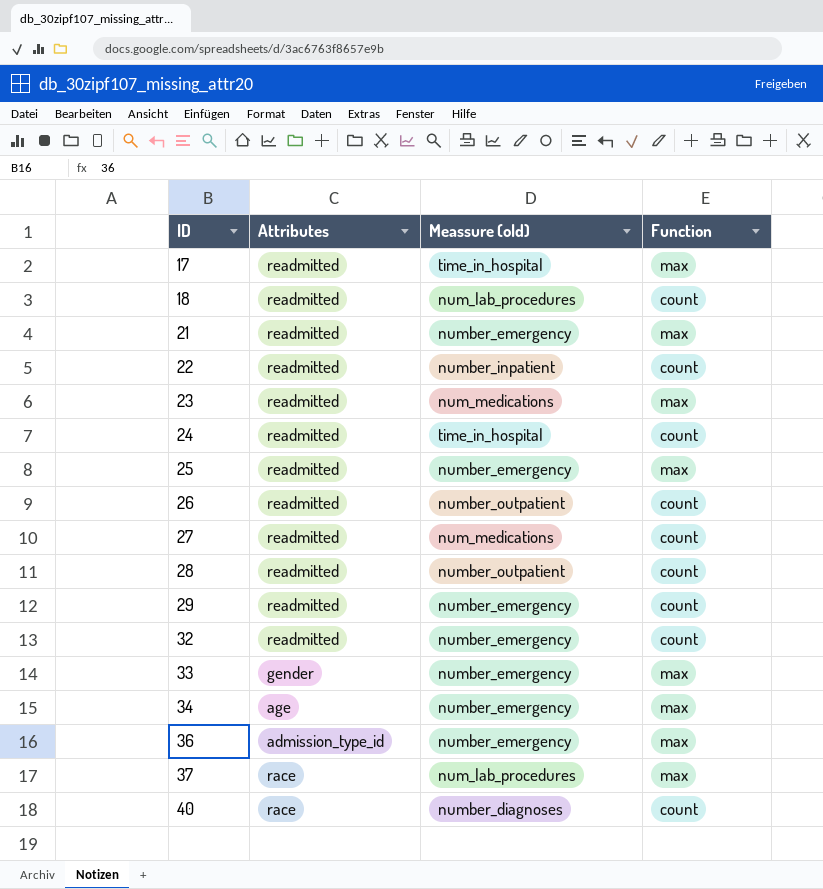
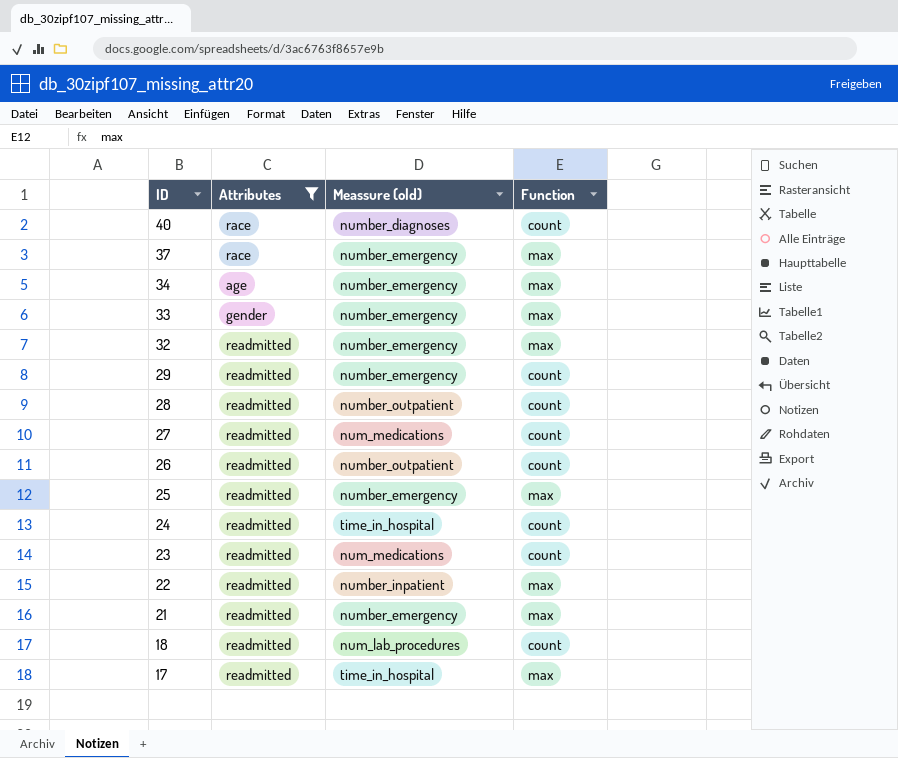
filter: none -> Attributes != admission_type_id
row order: ID ascending -> ID descending
37 | Meassure (old): num_lab_procedures -> number_emergency
32 | Function: count -> max
23 | Function: max -> count
22 | Function: count -> max

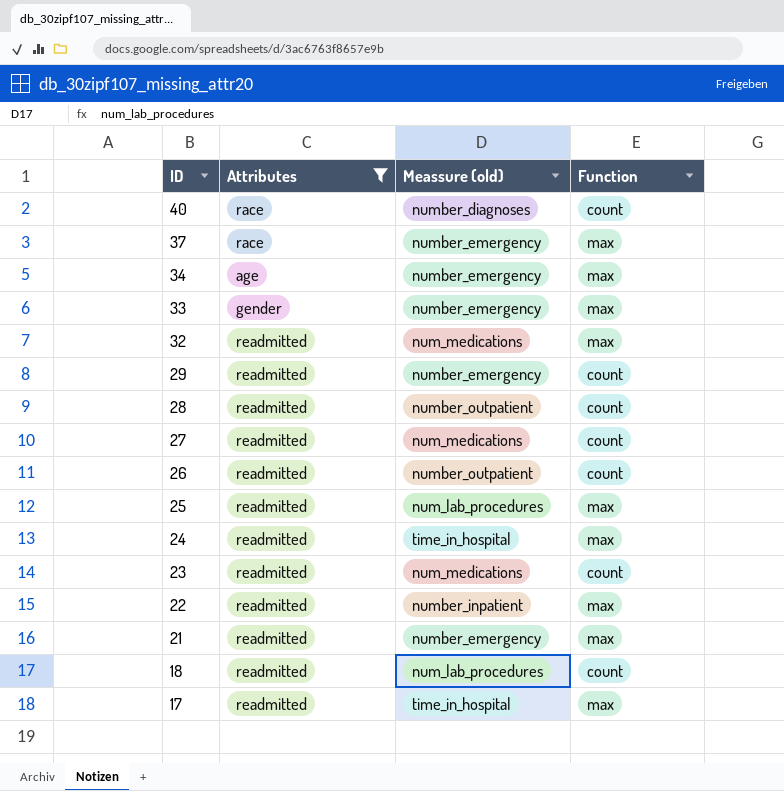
32 | Meassure (old): number_emergency -> num_medications
25 | Meassure (old): number_emergency -> num_lab_procedures
24 | Function: count -> max

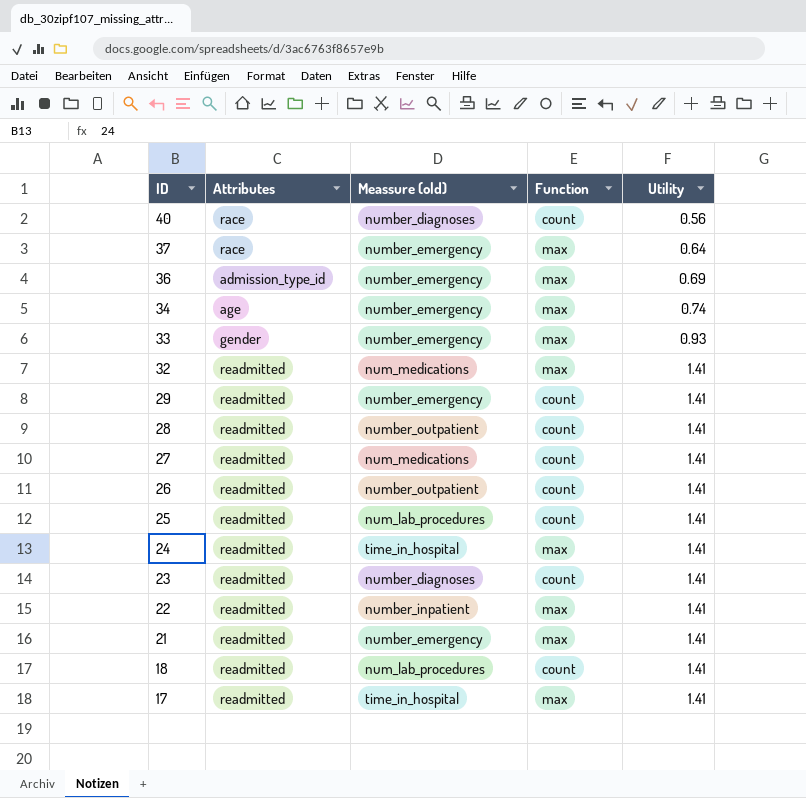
filter: Attributes != admission_type_id -> none
column Utility | position: none -> 5
25 | Function: max -> count
23 | Meassure (old): num_medications -> number_diagnoses

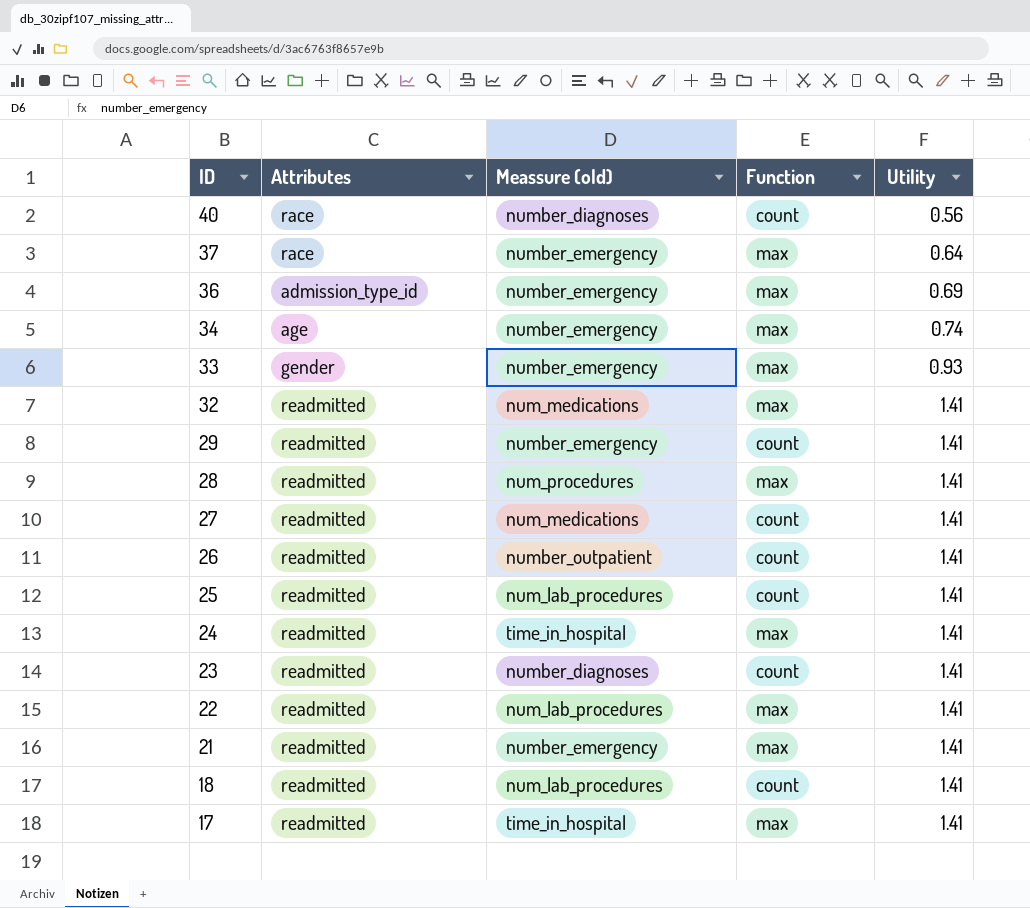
28 | Meassure (old): number_outpatient -> num_procedures
28 | Function: count -> max
22 | Meassure (old): number_inpatient -> num_lab_procedures

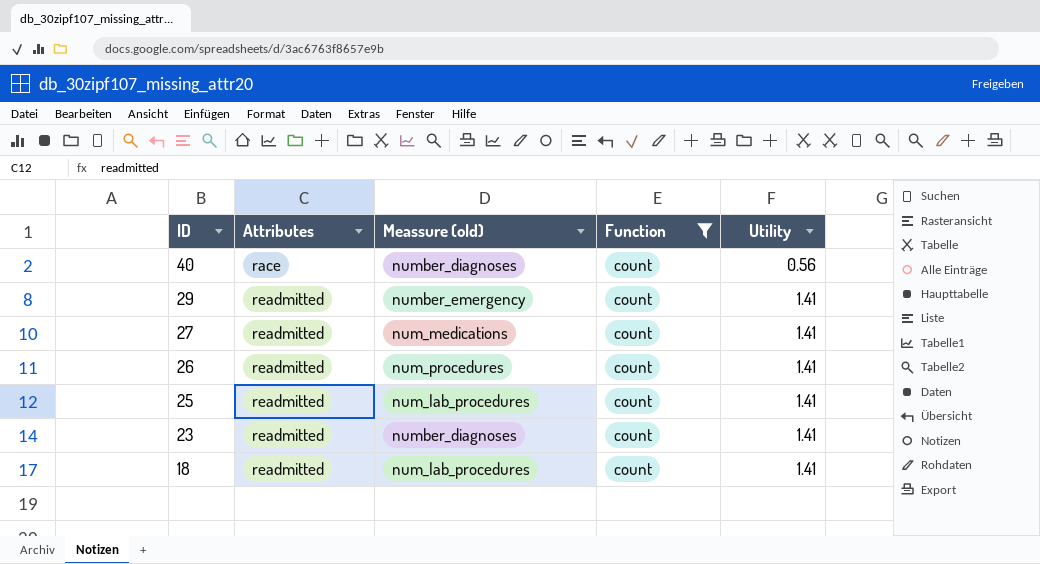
filter: none -> Function = count
26 | Meassure (old): number_outpatient -> num_procedures

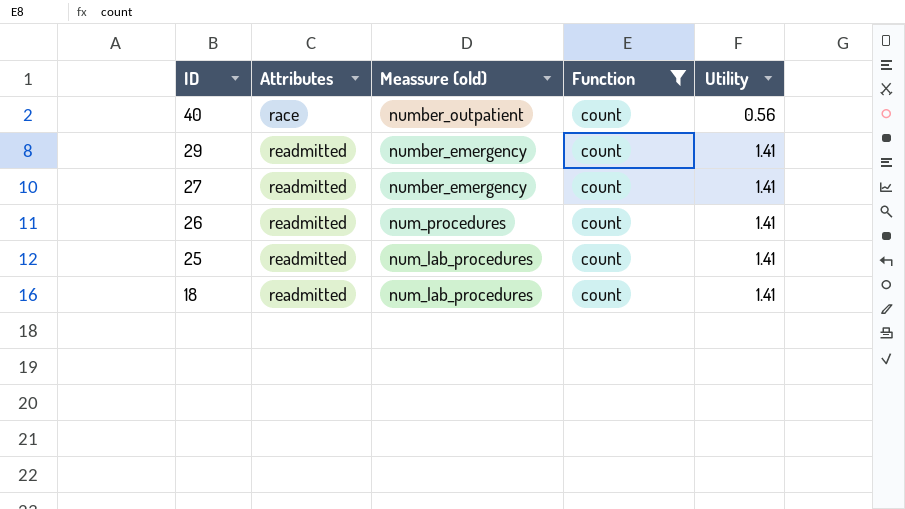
row 23: readmitted | number_diagnoses | count | 1.41 -> none
40 | Meassure (old): number_diagnoses -> number_outpatient
27 | Meassure (old): num_medications -> number_emergency

